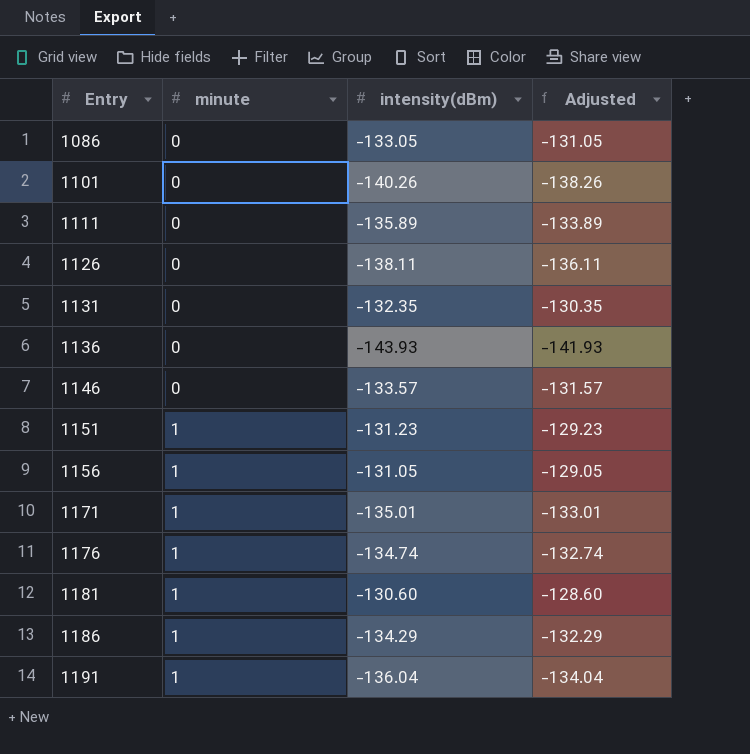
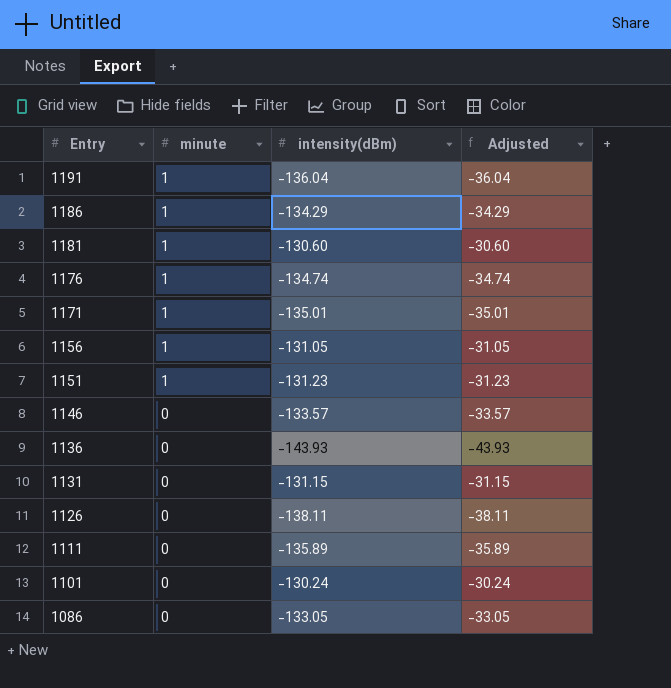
row order: Entry ascending -> Entry descending
column Adjusted | formula: [intensity(dBm)] + 2 -> [intensity(dBm)] + 100
1131 | intensity(dBm): -132.35 -> -131.15
1101 | intensity(dBm): -140.26 -> -130.24

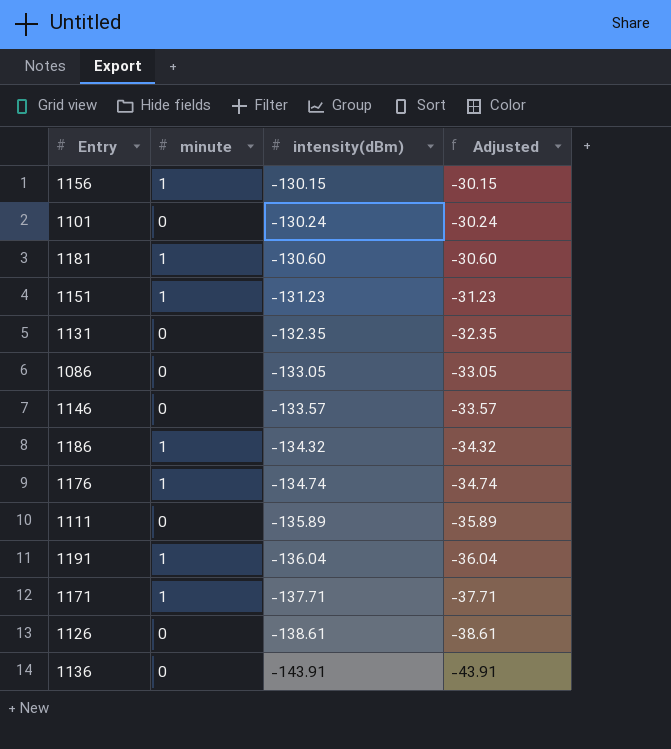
row order: Entry descending -> intensity(dBm) descending
1156 | intensity(dBm): -131.05 -> -130.15
1156 | Adjusted: -31.05 -> -30.15
1131 | intensity(dBm): -131.15 -> -132.35
1131 | Adjusted: -31.15 -> -32.35
1186 | intensity(dBm): -134.29 -> -134.32
1186 | Adjusted: -34.29 -> -34.32
1171 | intensity(dBm): -135.01 -> -137.71
1171 | Adjusted: -35.01 -> -37.71
1126 | intensity(dBm): -138.11 -> -138.61
1126 | Adjusted: -38.11 -> -38.61
1136 | intensity(dBm): -143.93 -> -143.91
1136 | Adjusted: -43.93 -> -43.91

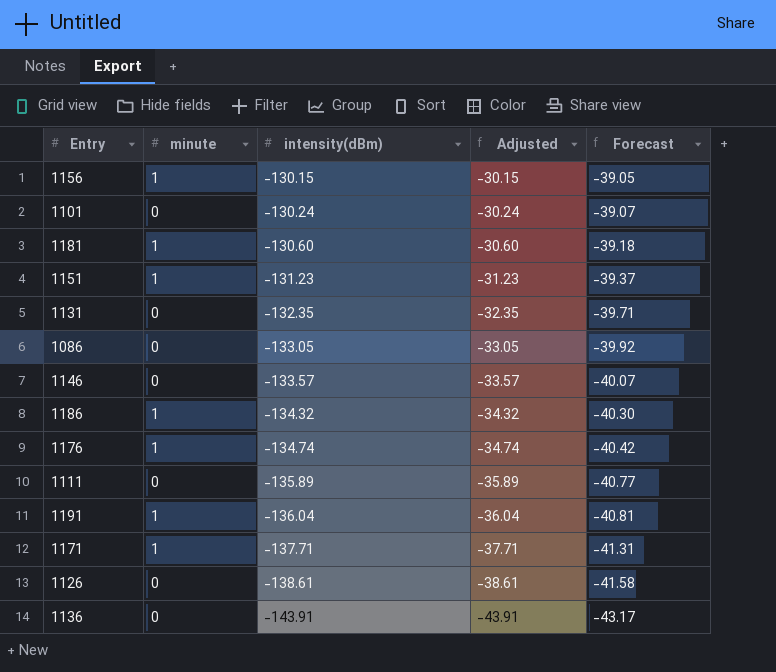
column Forecast | formula: none -> [intensity(dBm)] * 0.3

